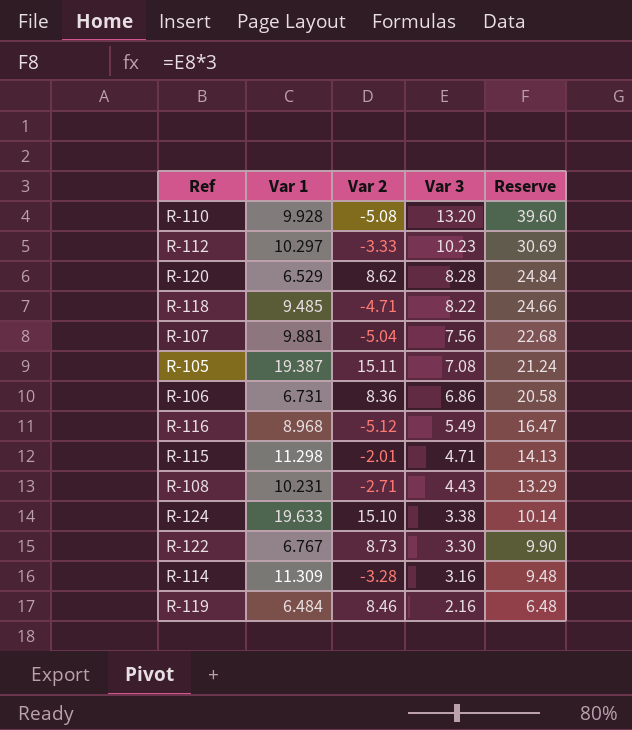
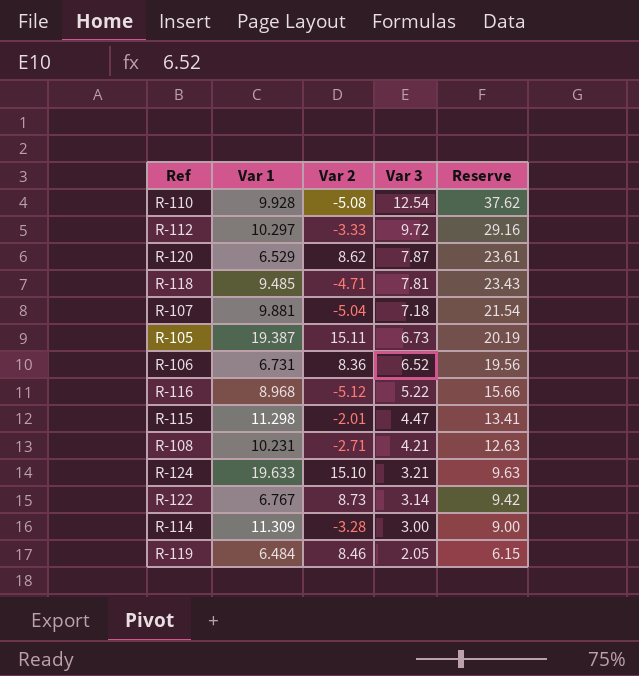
R-110 | Var 3: 13.20 -> 12.54
R-110 | Reserve: 39.60 -> 37.62
R-112 | Var 3: 10.23 -> 9.72
R-112 | Reserve: 30.69 -> 29.16
R-120 | Var 3: 8.28 -> 7.87
R-120 | Reserve: 24.84 -> 23.61
R-118 | Var 3: 8.22 -> 7.81
R-118 | Reserve: 24.66 -> 23.43
R-107 | Var 3: 7.56 -> 7.18
R-107 | Reserve: 22.68 -> 21.54
R-105 | Var 3: 7.08 -> 6.73
R-105 | Reserve: 21.24 -> 20.19
R-106 | Var 3: 6.86 -> 6.52
R-106 | Reserve: 20.58 -> 19.56
R-116 | Var 3: 5.49 -> 5.22
R-116 | Reserve: 16.47 -> 15.66
R-115 | Var 3: 4.71 -> 4.47
R-115 | Reserve: 14.13 -> 13.41
R-108 | Var 3: 4.43 -> 4.21
R-108 | Reserve: 13.29 -> 12.63
R-124 | Var 3: 3.38 -> 3.21
R-124 | Reserve: 10.14 -> 9.63
R-122 | Var 3: 3.30 -> 3.14
R-122 | Reserve: 9.90 -> 9.42
R-114 | Var 3: 3.16 -> 3.00
R-114 | Reserve: 9.48 -> 9.00
R-119 | Var 3: 2.16 -> 2.05
R-119 | Reserve: 6.48 -> 6.15

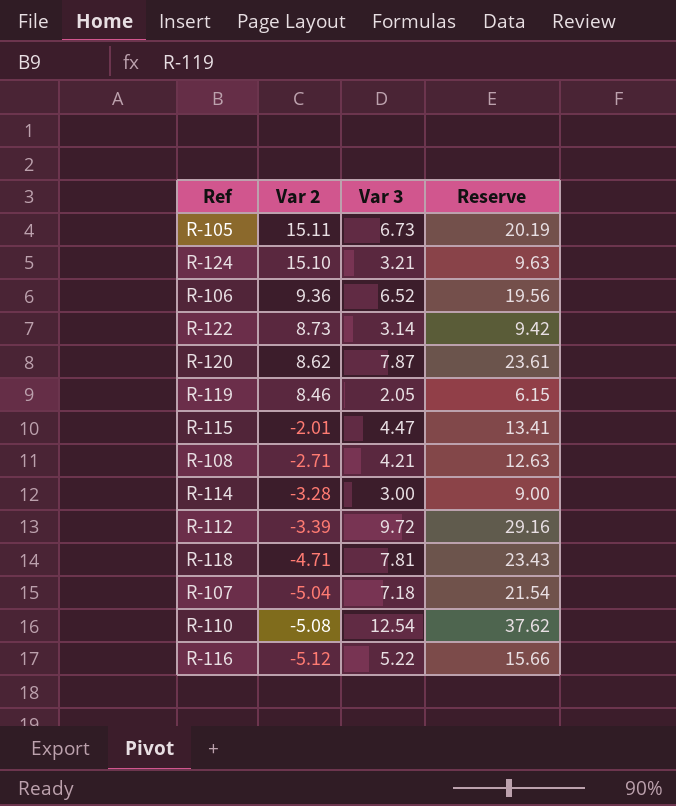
row order: Var 3 descending -> Var 2 descending
column Var 1 | position: 2 -> none
R-106 | Var 2: 8.36 -> 9.36
R-112 | Var 2: -3.33 -> -3.39

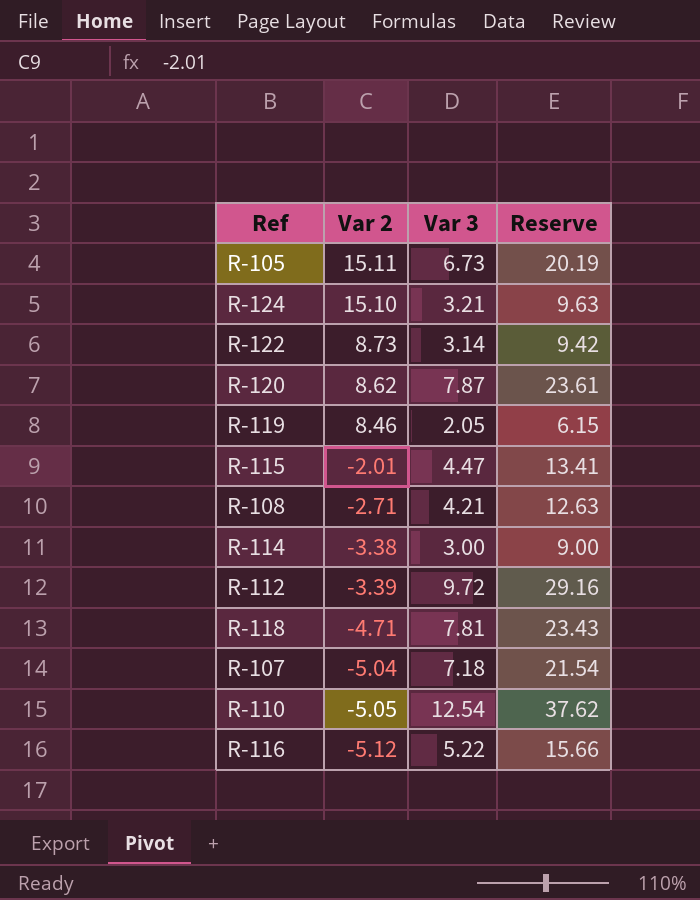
row R-106: 9.36 | 6.52 | 19.56 -> none
R-114 | Var 2: -3.28 -> -3.38
R-110 | Var 2: -5.08 -> -5.05

